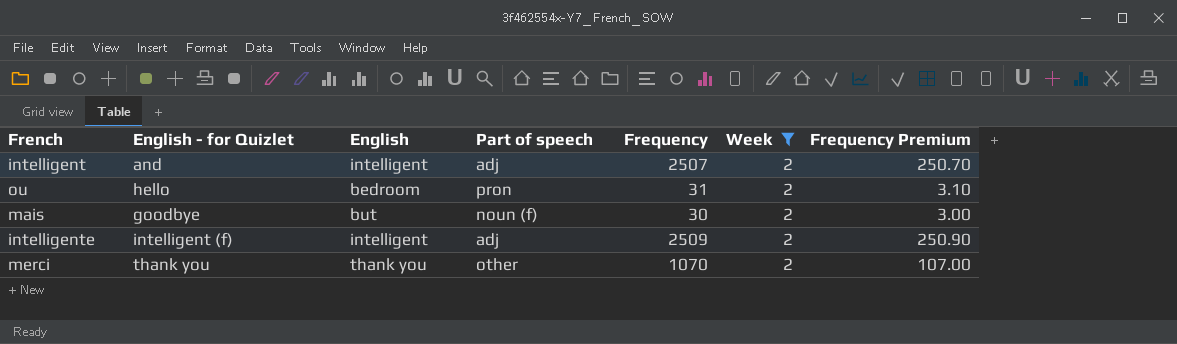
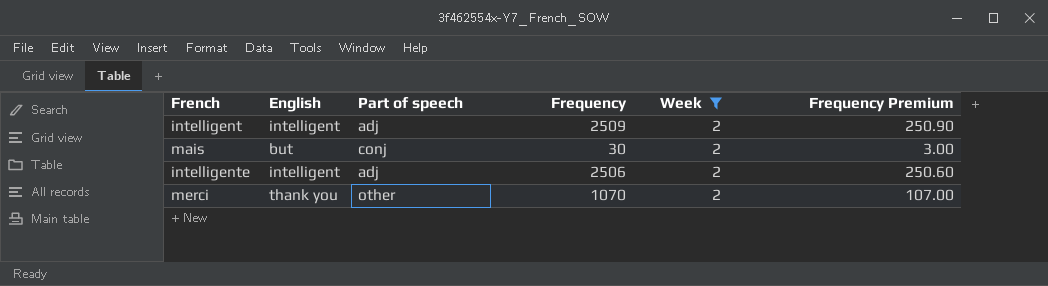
column English - for Quizlet | position: 2 -> none
row ou: hello | bedroom | pron | 31 | 2 | 3.10 -> none
intelligent | Frequency: 2507 -> 2509
intelligent | Frequency Premium: 250.70 -> 250.90
mais | Part of speech: noun (f) -> conj
intelligente | Frequency: 2509 -> 2506
intelligente | Frequency Premium: 250.90 -> 250.60

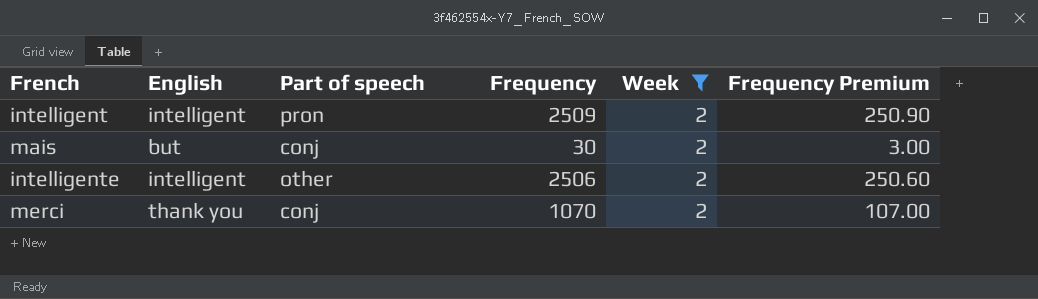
intelligent | Part of speech: adj -> pron
intelligente | Part of speech: adj -> other
merci | Part of speech: other -> conj

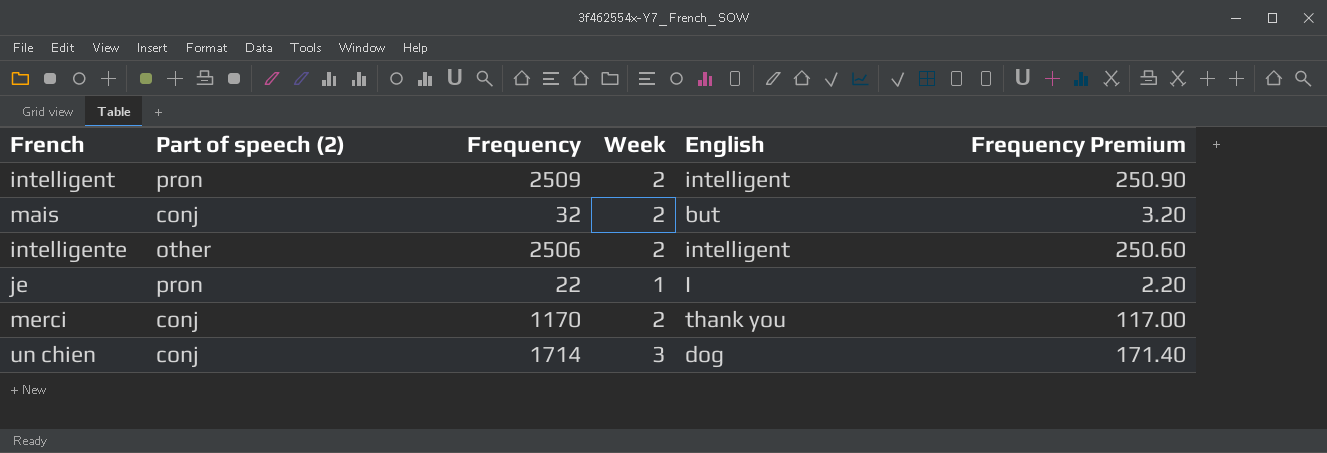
filter: Week = 2 -> none
column name: Part of speech -> Part of speech (2)
column English | position: 2 -> 5
mais | Frequency: 30 -> 32
mais | Frequency Premium: 3.00 -> 3.20
merci | Frequency: 1070 -> 1170
merci | Frequency Premium: 107.00 -> 117.00

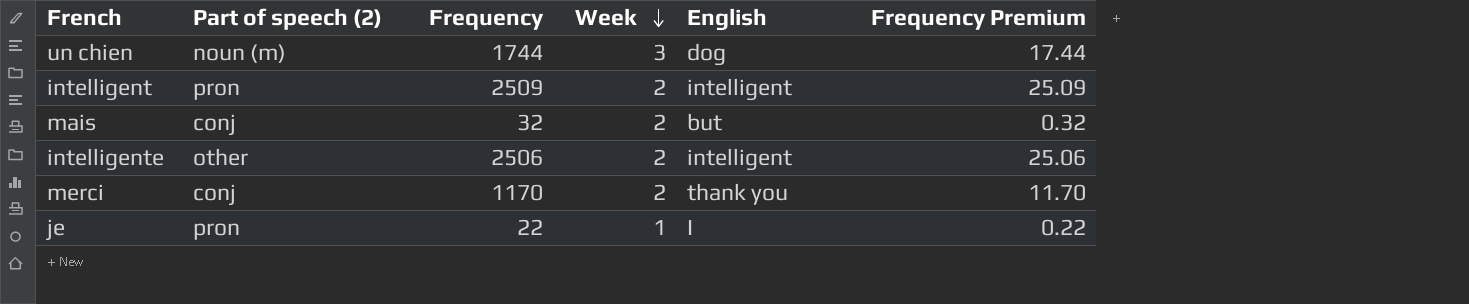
row order: none -> Week descending
column Frequency Premium | formula: [Frequency] * 0.1 -> [Frequency] * 0.01
un chien | Part of speech (2): conj -> noun (m)
un chien | Frequency: 1714 -> 1744

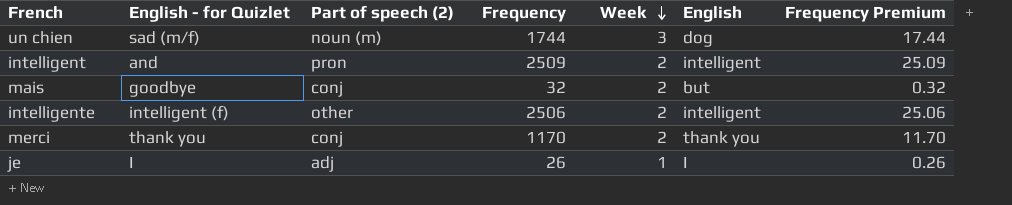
column English - for Quizlet | position: none -> 2
je | Part of speech (2): pron -> adj
je | Frequency: 22 -> 26
je | Frequency Premium: 0.22 -> 0.26

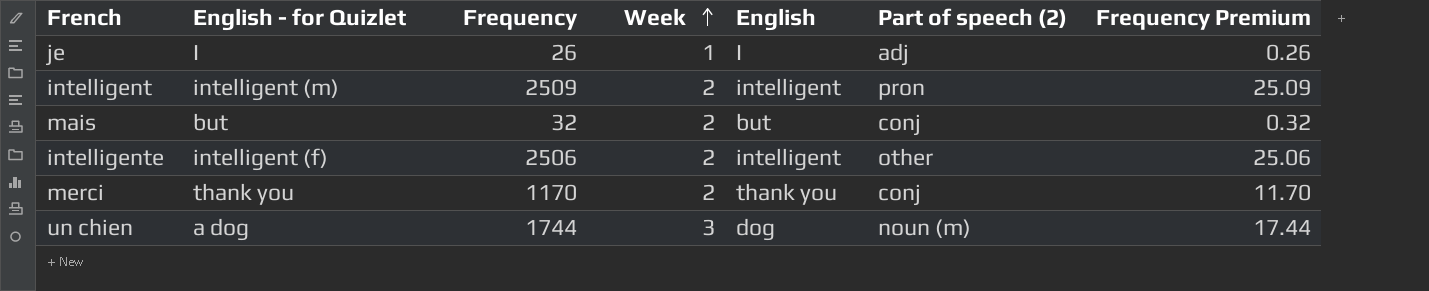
row order: Week descending -> Week ascending
column Part of speech (2) | position: 3 -> 6
intelligent | English - for Quizlet: and -> intelligent (m)
mais | English - for Quizlet: goodbye -> but
un chien | English - for Quizlet: sad (m/f) -> a dog

